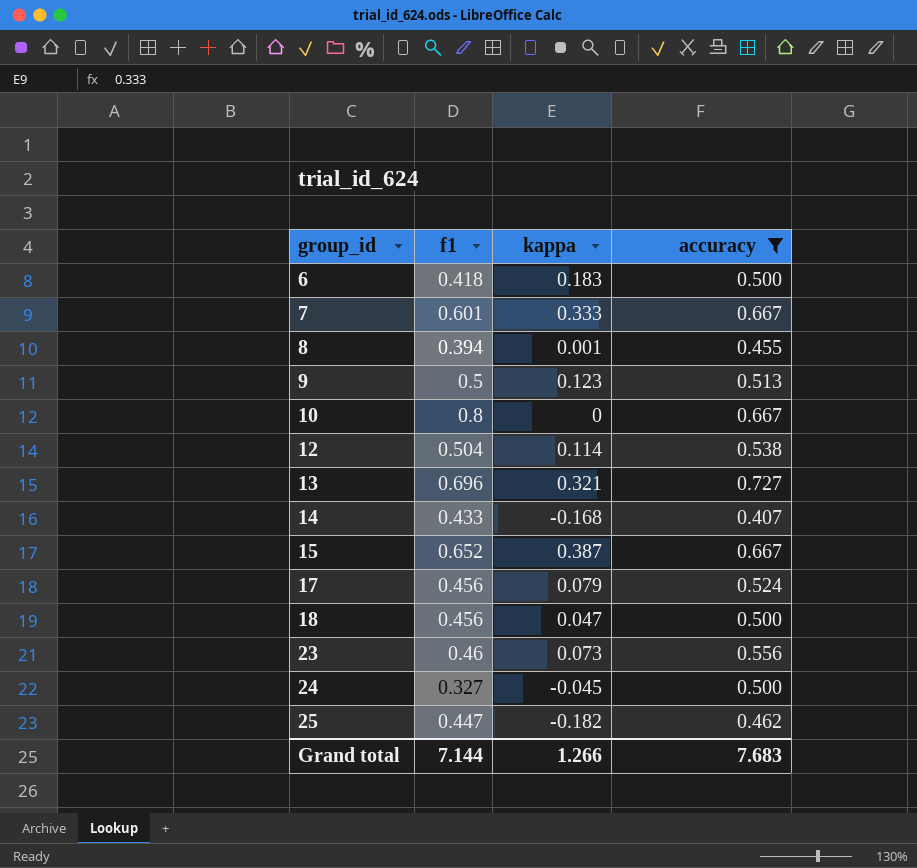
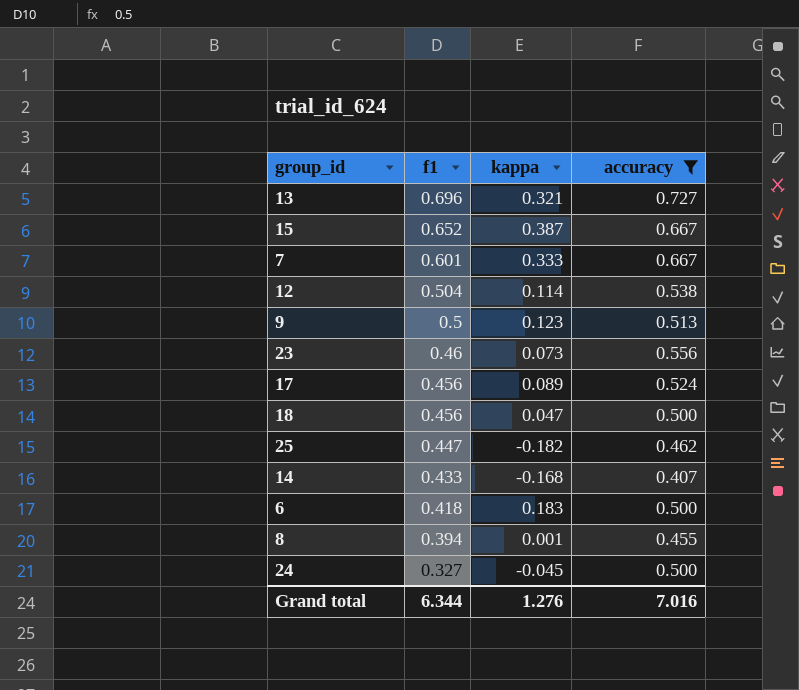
row order: group_id ascending -> f1 descending
row 10: 0.8 | 0 | 0.667 -> none
17 | kappa: 0.079 -> 0.089
Grand total | f1: 7.144 -> 6.344
Grand total | kappa: 1.266 -> 1.276
Grand total | accuracy: 7.683 -> 7.016

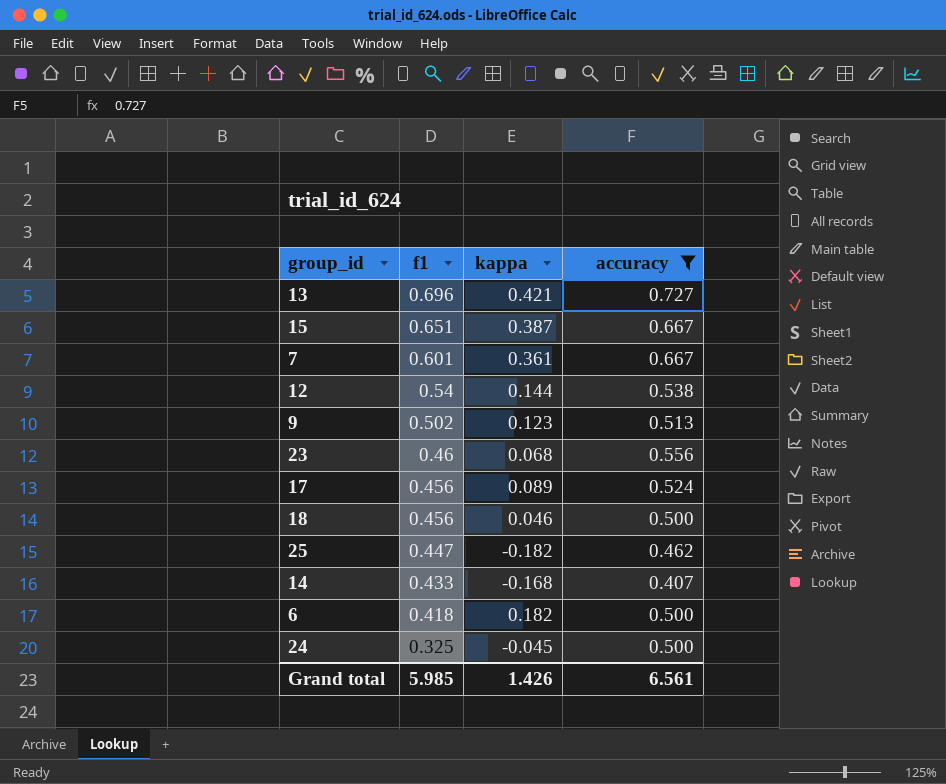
row 8: 0.394 | 0.001 | 0.455 -> none
13 | kappa: 0.321 -> 0.421
15 | f1: 0.652 -> 0.651
7 | kappa: 0.333 -> 0.361
12 | f1: 0.504 -> 0.54
12 | kappa: 0.114 -> 0.144
9 | f1: 0.5 -> 0.502
23 | kappa: 0.073 -> 0.068
18 | kappa: 0.047 -> 0.046
6 | kappa: 0.183 -> 0.182
24 | f1: 0.327 -> 0.325
Grand total | f1: 6.344 -> 5.985
Grand total | kappa: 1.276 -> 1.426
Grand total | accuracy: 7.016 -> 6.561

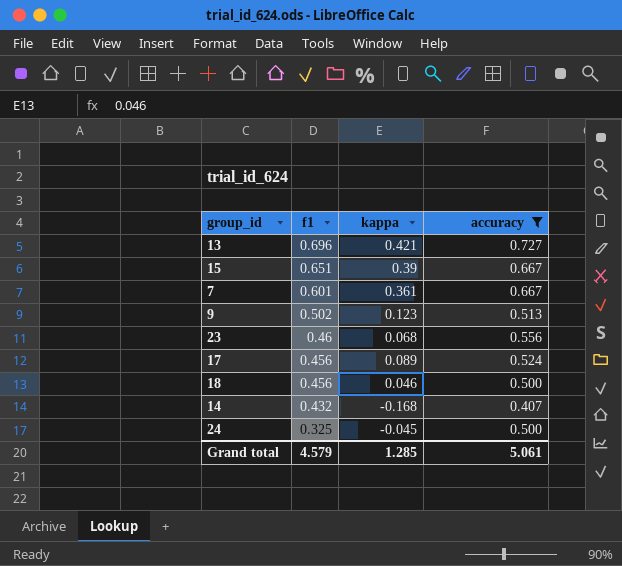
row 12: 0.54 | 0.144 | 0.538 -> none
row 25: 0.447 | -0.182 | 0.462 -> none
row 6: 0.418 | 0.182 | 0.500 -> none
15 | kappa: 0.387 -> 0.39
14 | f1: 0.433 -> 0.432
Grand total | f1: 5.985 -> 4.579
Grand total | kappa: 1.426 -> 1.285
Grand total | accuracy: 6.561 -> 5.061

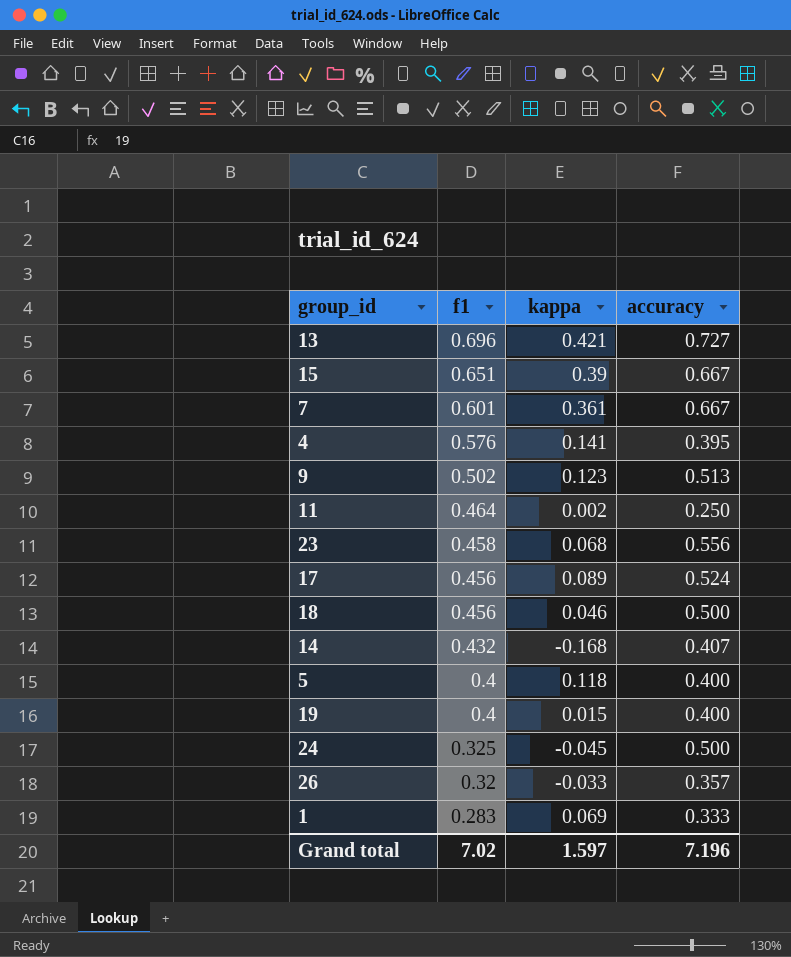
filter: accuracy >= 0.407 -> none
23 | f1: 0.46 -> 0.458
Grand total | f1: 4.579 -> 7.02
Grand total | kappa: 1.285 -> 1.597
Grand total | accuracy: 5.061 -> 7.196

